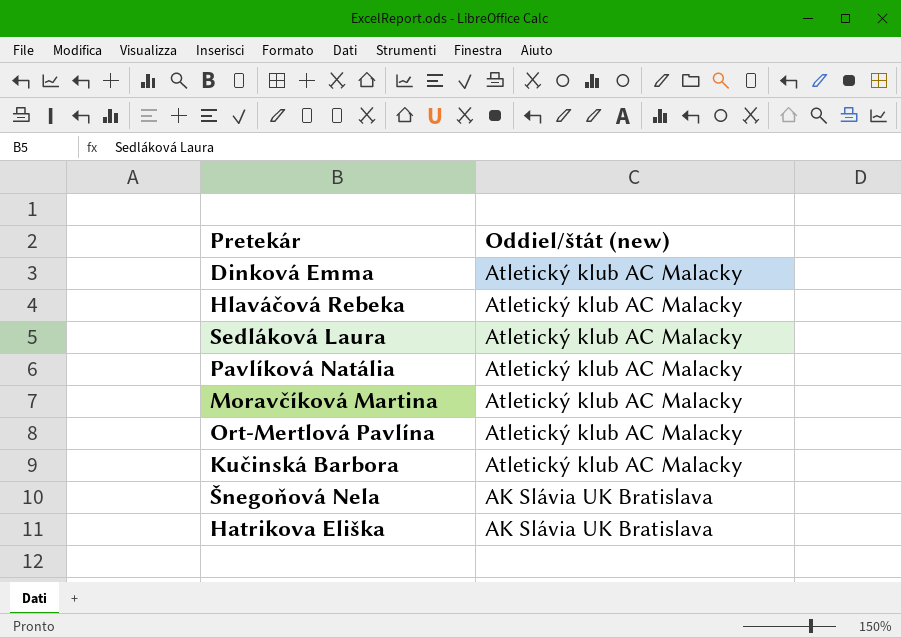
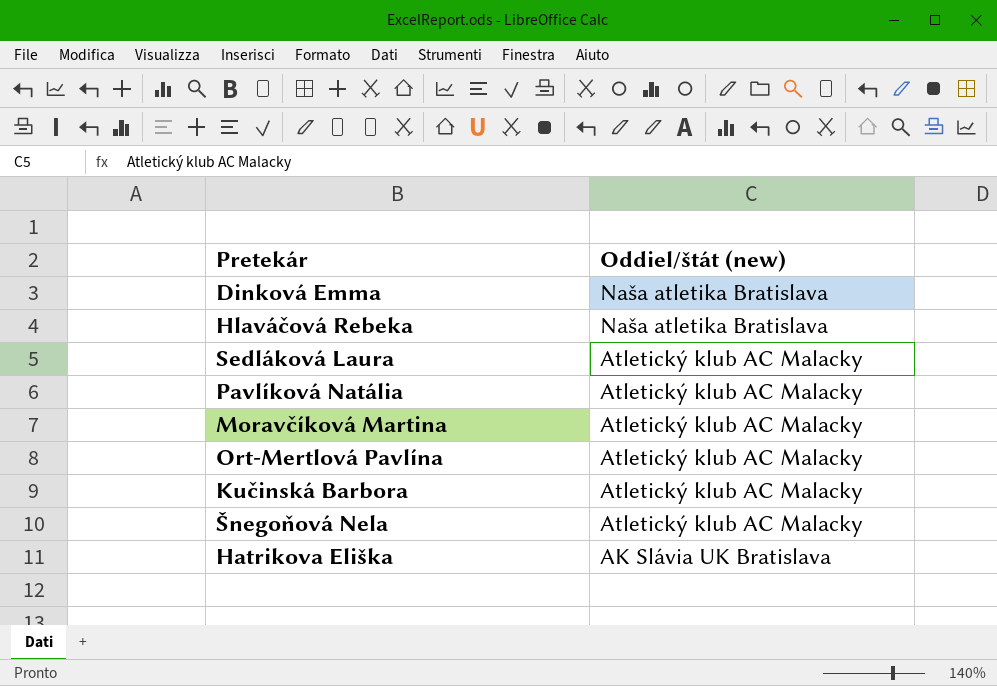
Dinková Emma | Oddiel/štát (new): Atletický klub AC Malacky -> Naša atletika Bratislava
Hlaváčová Rebeka | Oddiel/štát (new): Atletický klub AC Malacky -> Naša atletika Bratislava
Šnegoňová Nela | Oddiel/štát (new): AK Slávia UK Bratislava -> Atletický klub AC Malacky

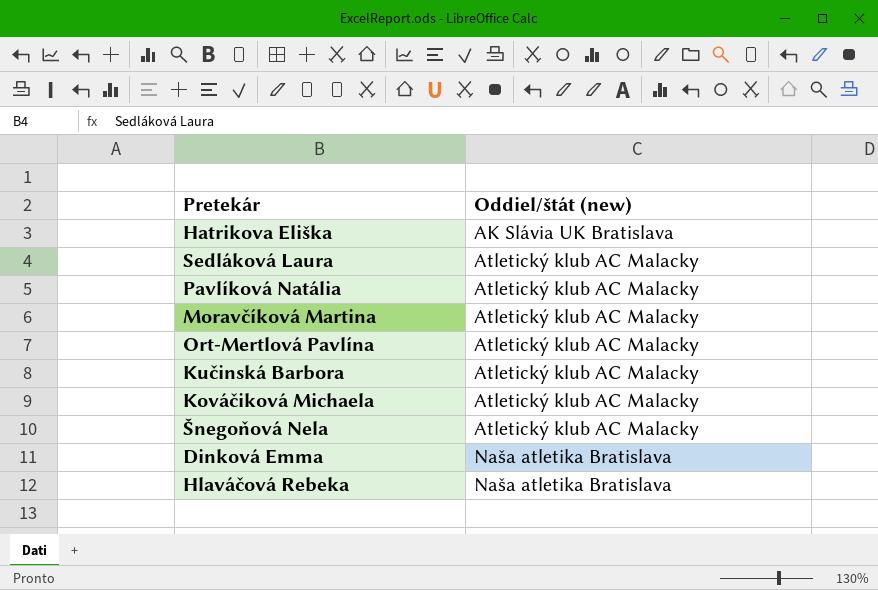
row order: Oddiel/štát (new) descending -> Oddiel/štát (new) ascending
row Kováčiková Michaela: none -> Atletický klub AC Malacky

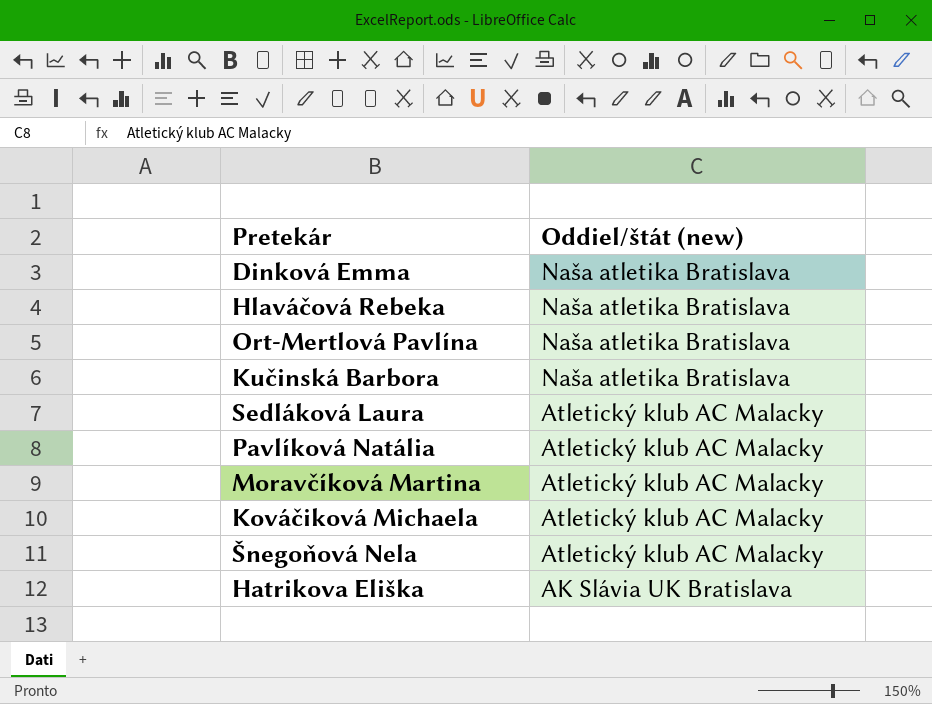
row order: Oddiel/štát (new) ascending -> Oddiel/štát (new) descending
Ort-Mertlová Pavlína | Oddiel/štát (new): Atletický klub AC Malacky -> Naša atletika Bratislava
Kučinská Barbora | Oddiel/štát (new): Atletický klub AC Malacky -> Naša atletika Bratislava

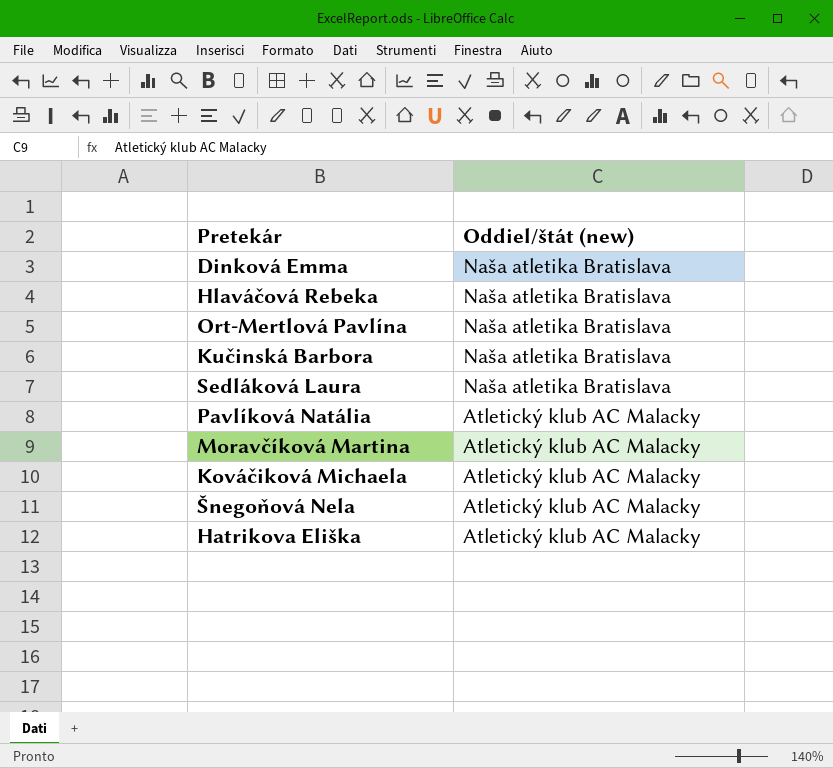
Sedláková Laura | Oddiel/štát (new): Atletický klub AC Malacky -> Naša atletika Bratislava
Hatrikova Eliška | Oddiel/štát (new): AK Slávia UK Bratislava -> Atletický klub AC Malacky

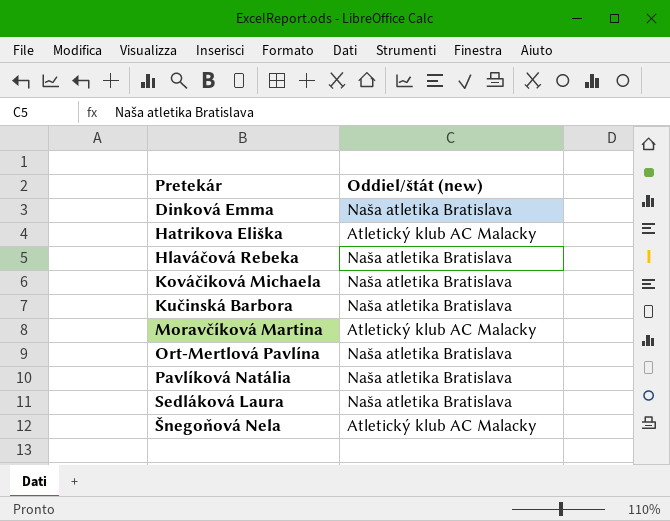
row order: Oddiel/štát (new) descending -> Pretekár ascending
Kováčiková Michaela | Oddiel/štát (new): Atletický klub AC Malacky -> Naša atletika Bratislava
Pavlíková Natália | Oddiel/štát (new): Atletický klub AC Malacky -> Naša atletika Bratislava

